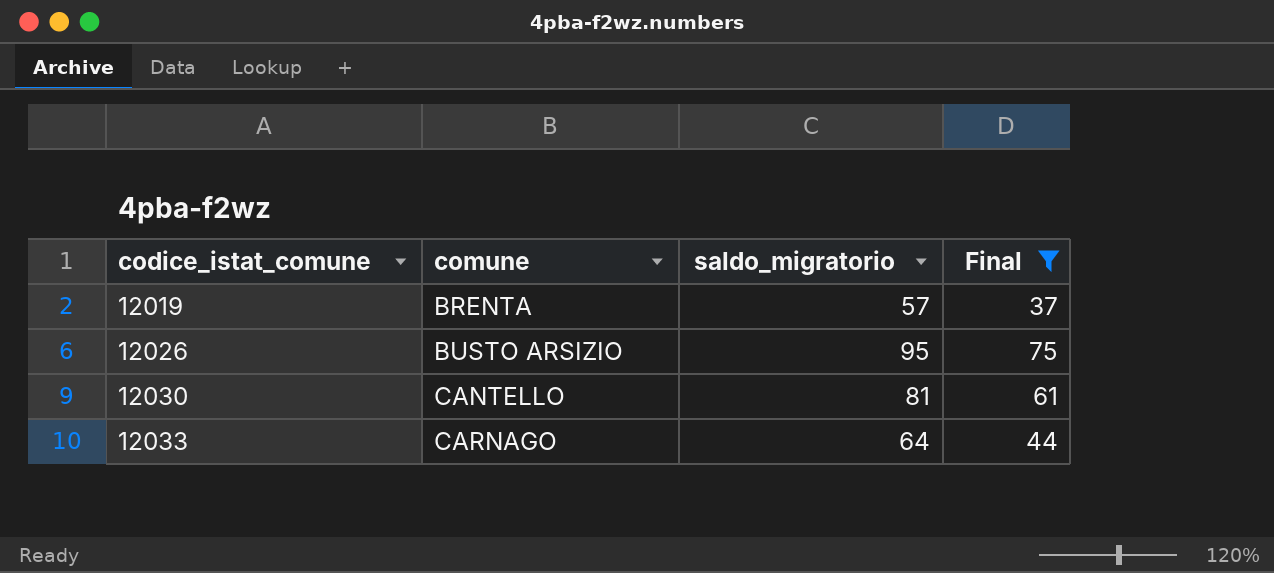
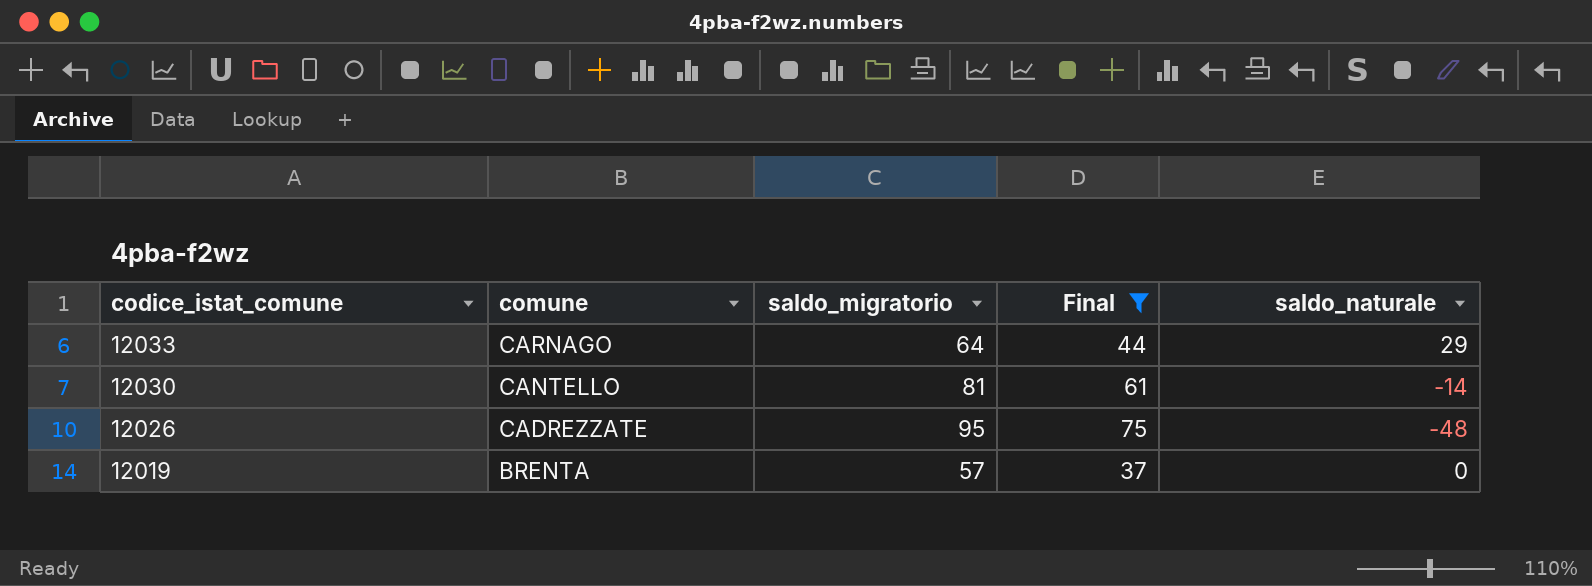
row order: codice_istat_comune ascending -> codice_istat_comune descending
column saldo_naturale | position: none -> 5
12026 | comune: BUSTO ARSIZIO -> CADREZZATE

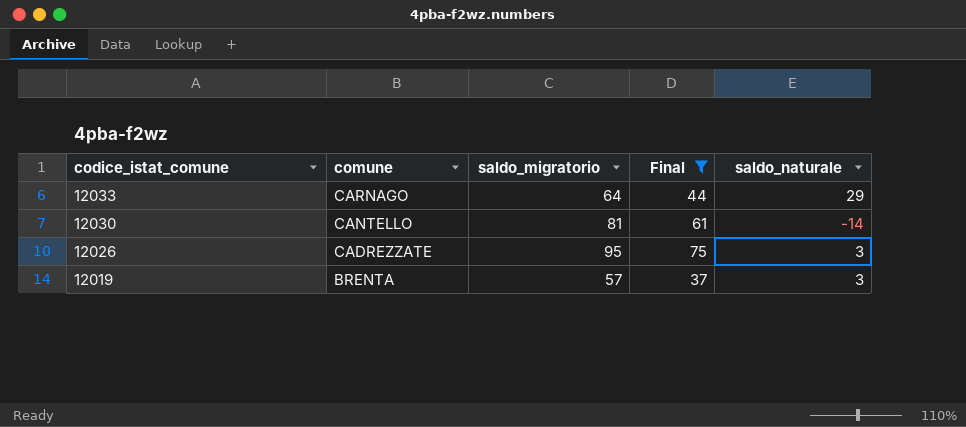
12026 | saldo_naturale: -48 -> 3
12019 | saldo_naturale: 0 -> 3

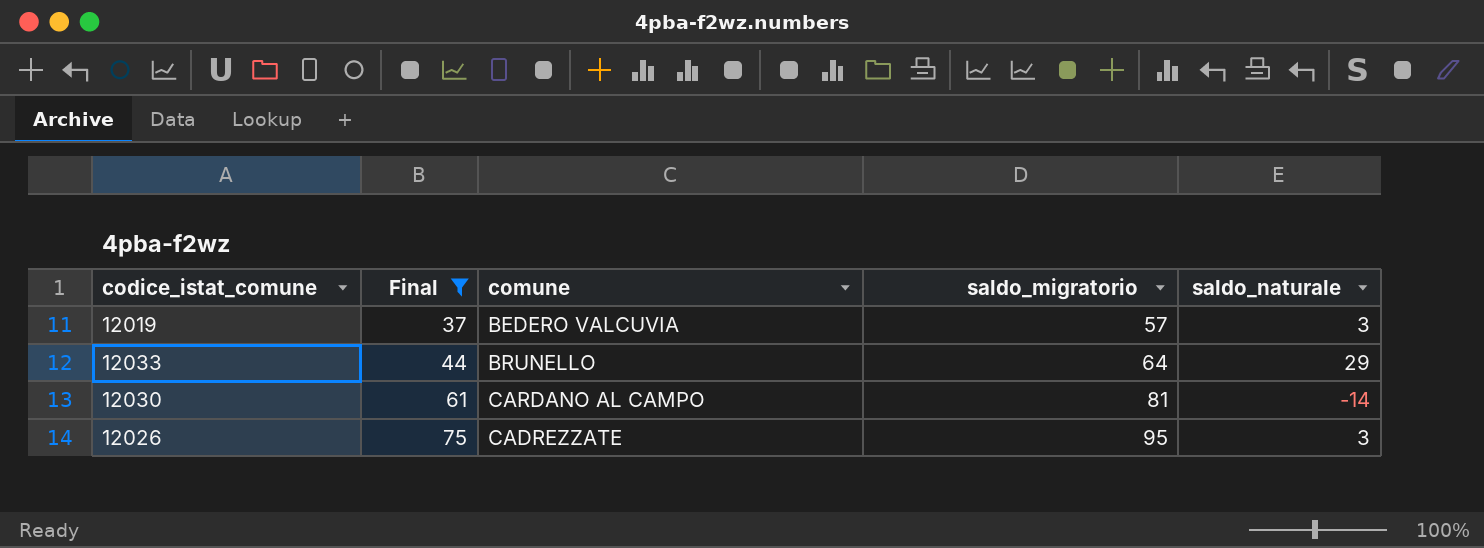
row order: codice_istat_comune descending -> Final ascending
column Final | position: 4 -> 2
12019 | comune: BRENTA -> BEDERO VALCUVIA
12033 | comune: CARNAGO -> BRUNELLO
12030 | comune: CANTELLO -> CARDANO AL CAMPO

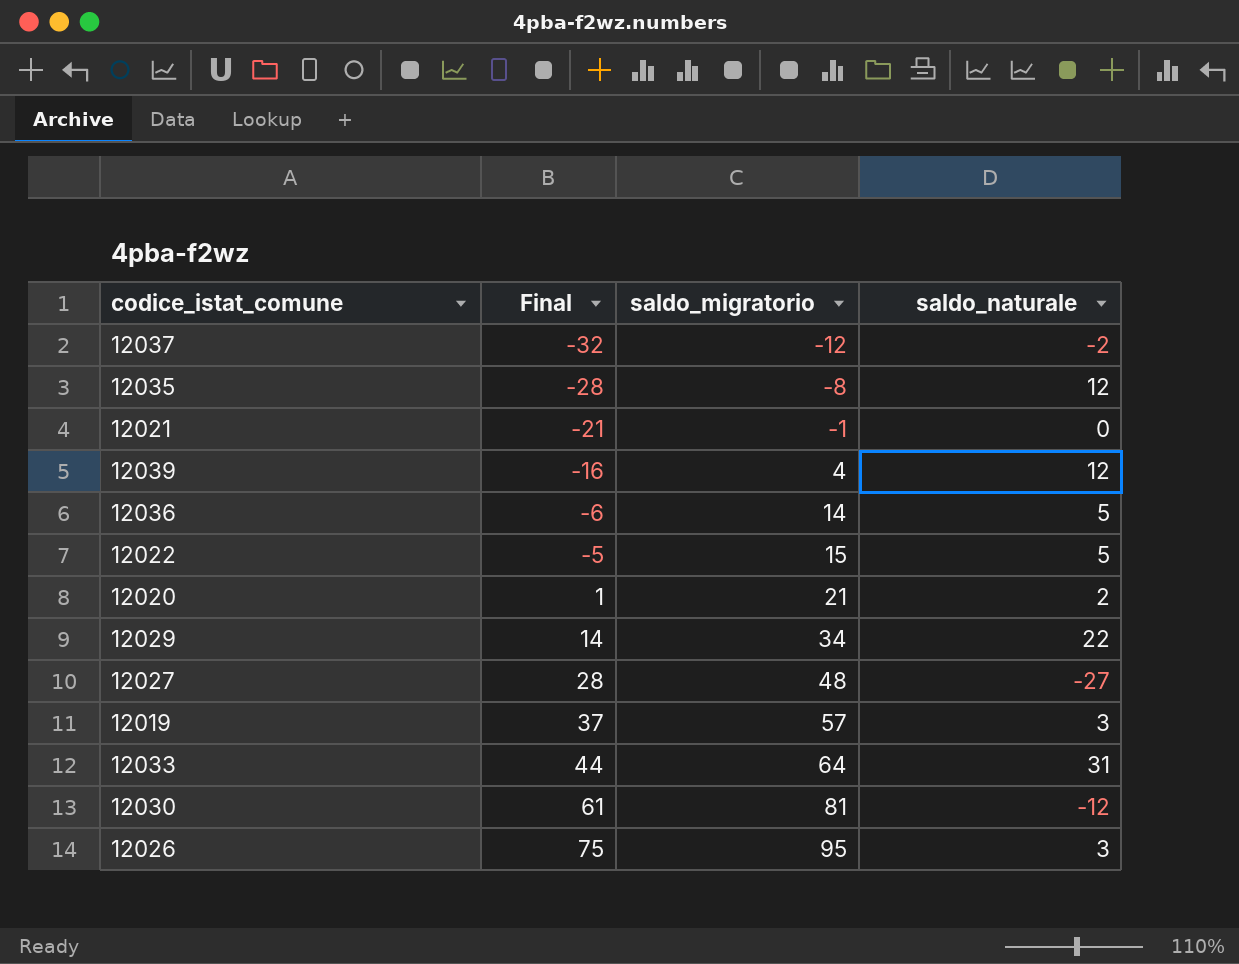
filter: Final >= 37 -> none
column comune | position: 3 -> none
12033 | saldo_naturale: 29 -> 31
12030 | saldo_naturale: -14 -> -12

